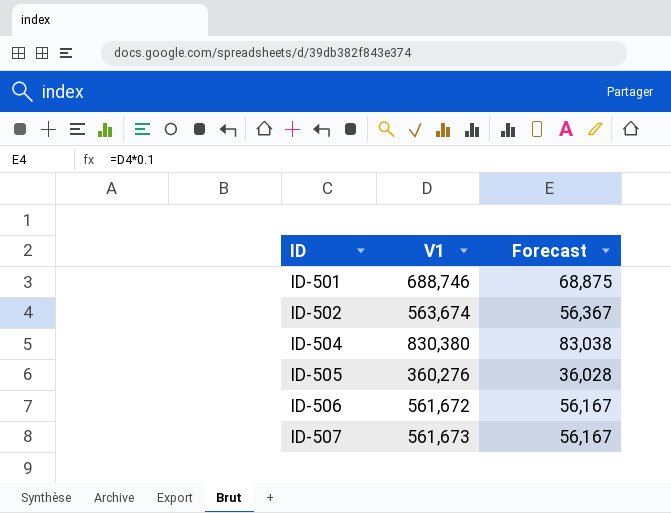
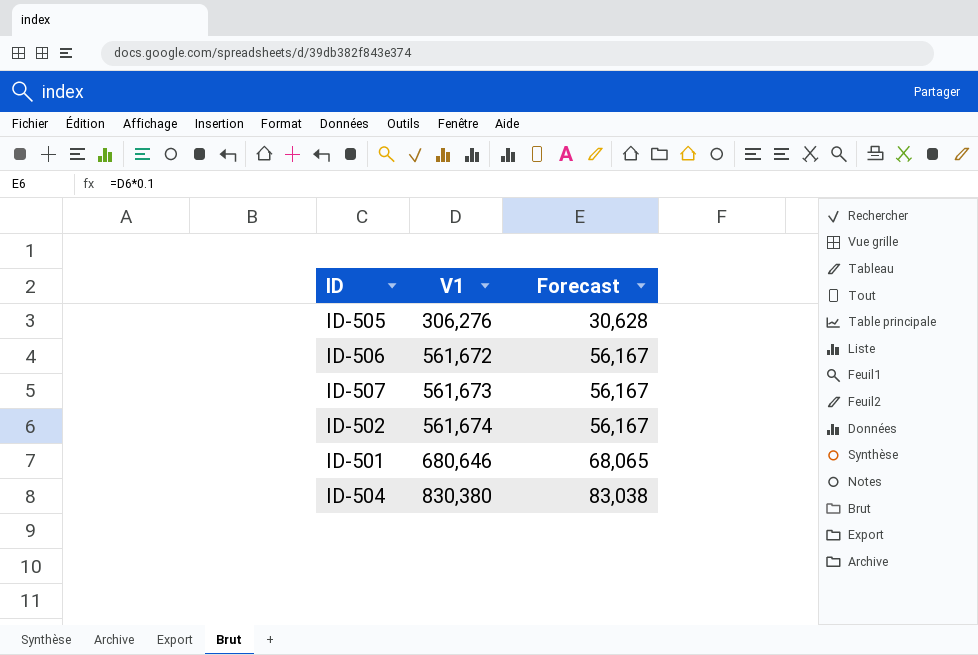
row order: ID ascending -> V1 ascending
ID-505 | V1: 360,276 -> 306,276
ID-505 | Forecast: 36,028 -> 30,628
ID-502 | V1: 563,674 -> 561,674
ID-502 | Forecast: 56,367 -> 56,167
ID-501 | V1: 688,746 -> 680,646
ID-501 | Forecast: 68,875 -> 68,065

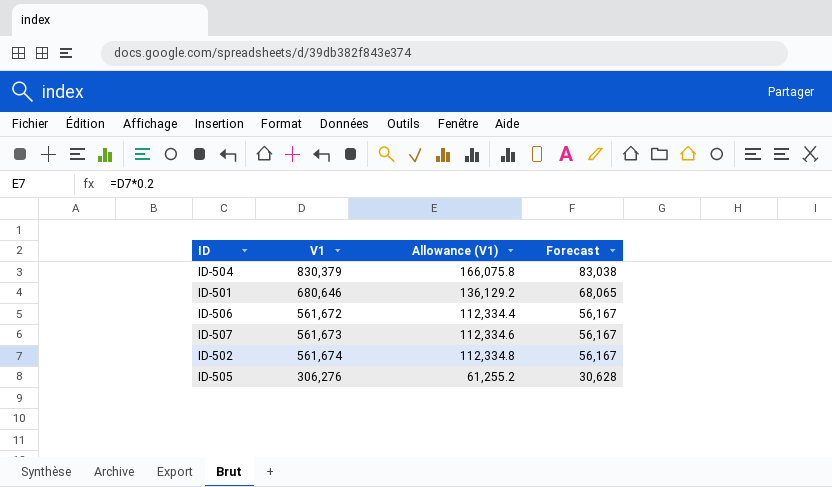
row order: V1 ascending -> Forecast descending
column Allowance (V1) | formula: none -> [V1] * 0.2
ID-504 | V1: 830,380 -> 830,379

